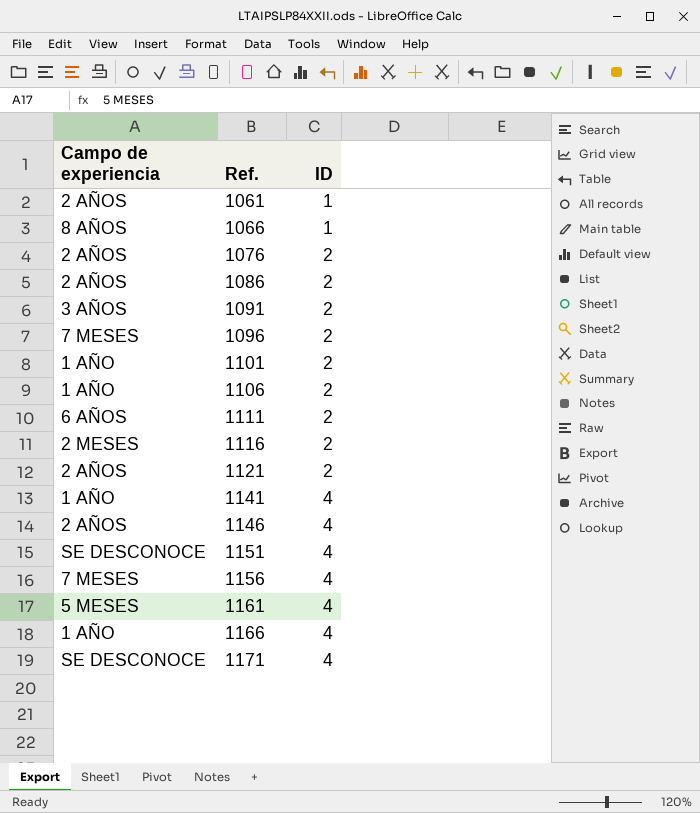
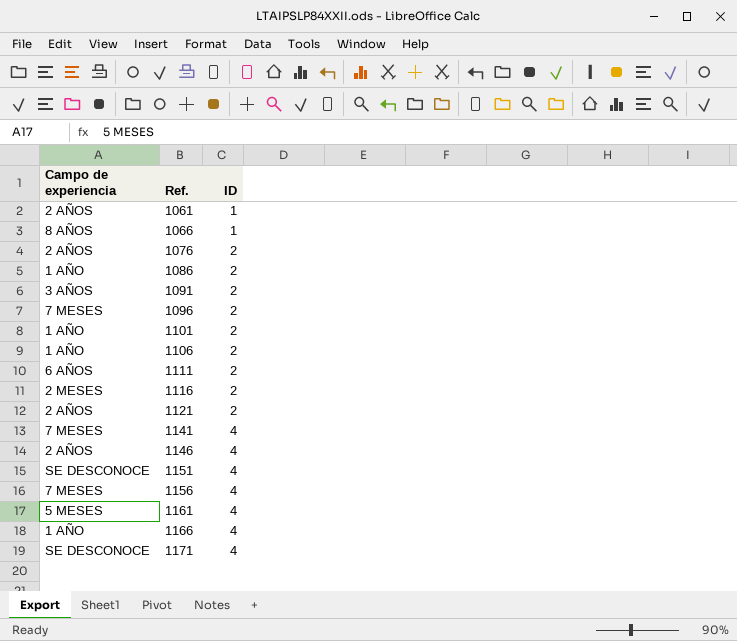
1086 | Campo de experiencia: 2 AÑOS -> 1 AÑO
1141 | Campo de experiencia: 1 AÑO -> 7 MESES

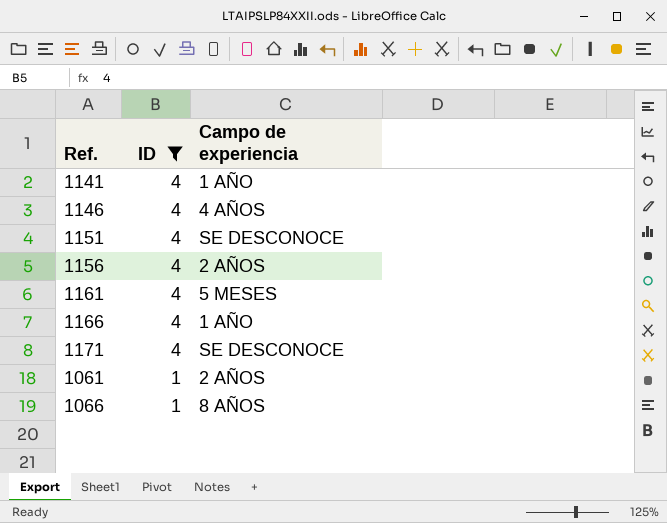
filter: none -> ID != 2
row order: Ref. ascending -> ID descending
column Campo de experiencia | position: 1 -> 3
1141 | Campo de experiencia: 7 MESES -> 1 AÑO
1146 | Campo de experiencia: 2 AÑOS -> 4 AÑOS
1156 | Campo de experiencia: 7 MESES -> 2 AÑOS

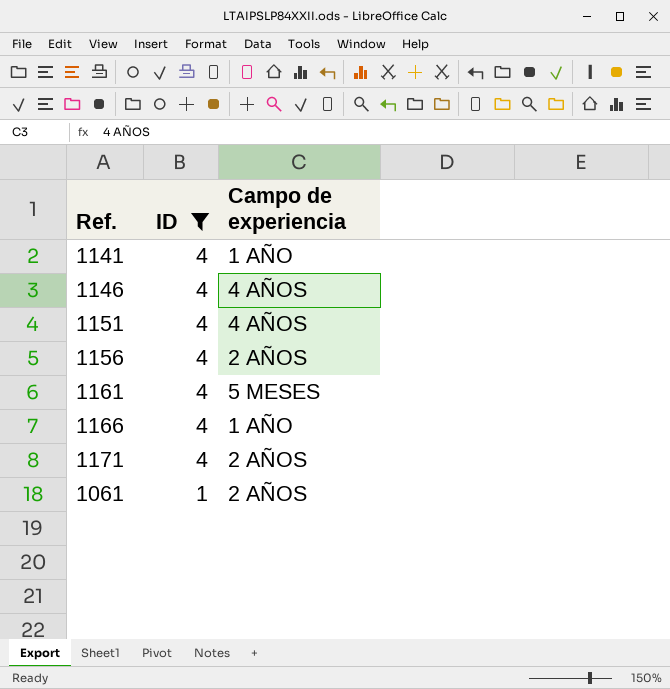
row 1066: 1 | 8 AÑOS -> none
1151 | Campo de experiencia: SE DESCONOCE -> 4 AÑOS
1171 | Campo de experiencia: SE DESCONOCE -> 2 AÑOS

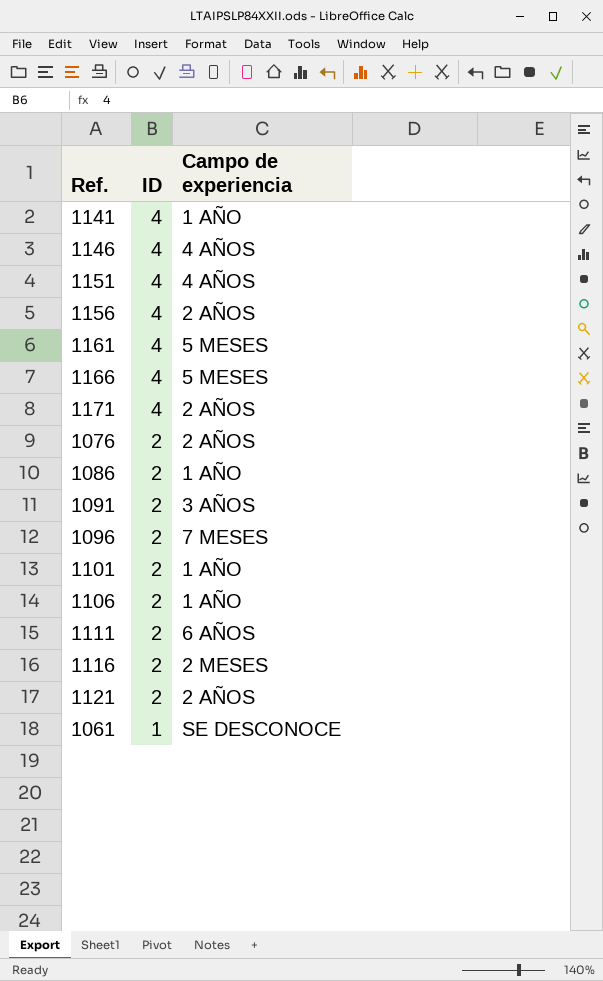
filter: ID != 2 -> none
1166 | Campo de experiencia: 1 AÑO -> 5 MESES
1061 | Campo de experiencia: 2 AÑOS -> SE DESCONOCE

